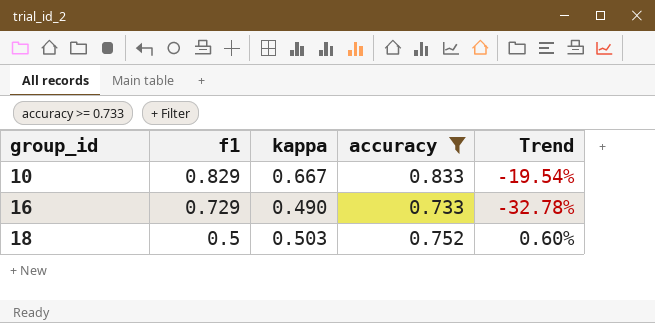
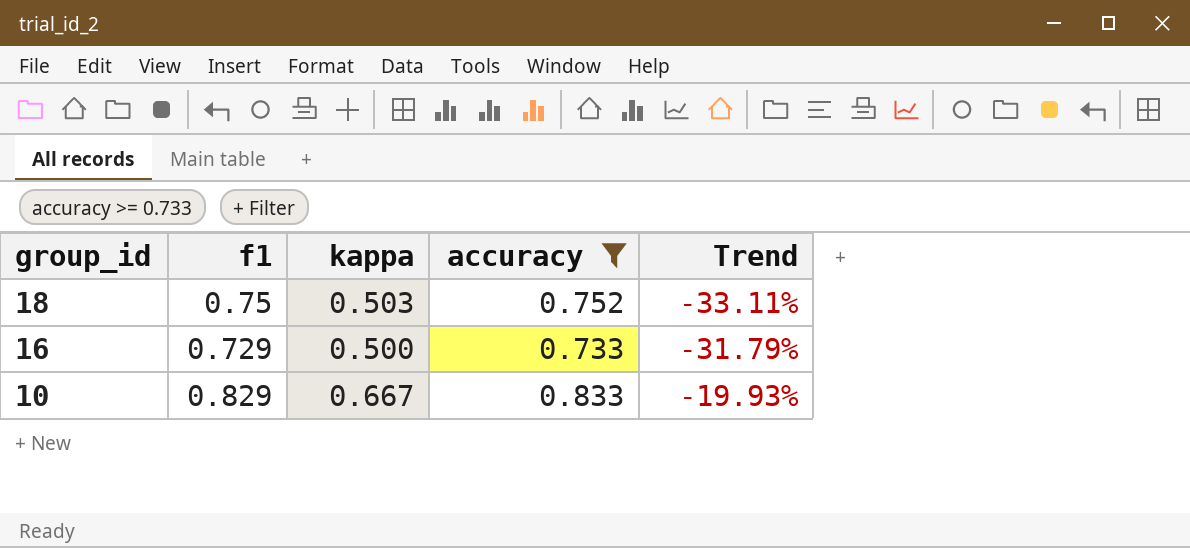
row order: group_id ascending -> group_id descending
column Trend | formula: ([kappa] - [f1]) / [f1] -> ([kappa] - [accuracy]) / [accuracy]
18 | f1: 0.5 -> 0.75
16 | kappa: 0.490 -> 0.500

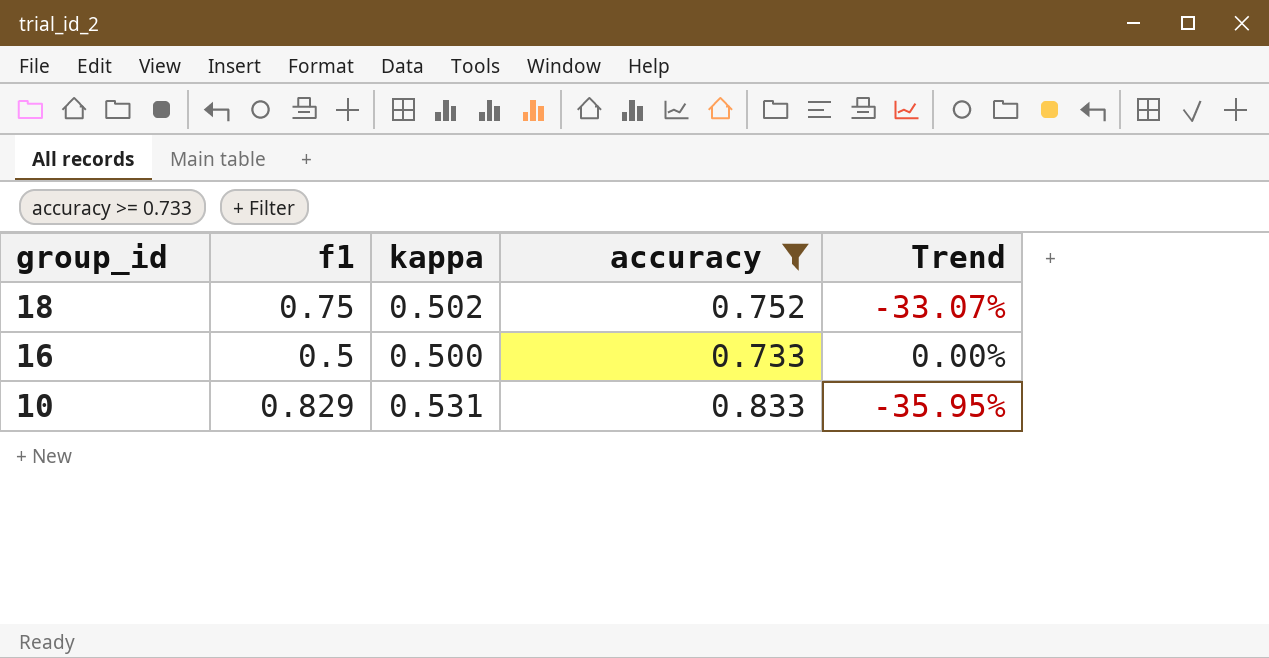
column Trend | formula: ([kappa] - [accuracy]) / [accuracy] -> ([kappa] - [f1]) / [f1]
18 | kappa: 0.503 -> 0.502
16 | f1: 0.729 -> 0.5
10 | kappa: 0.667 -> 0.531

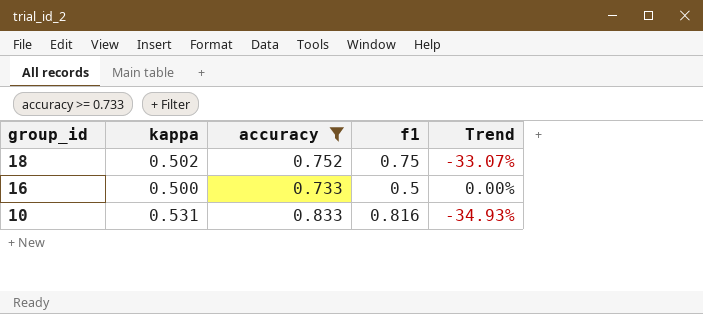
column f1 | position: 2 -> 4
10 | f1: 0.829 -> 0.816
10 | Trend: -35.95% -> -34.93%

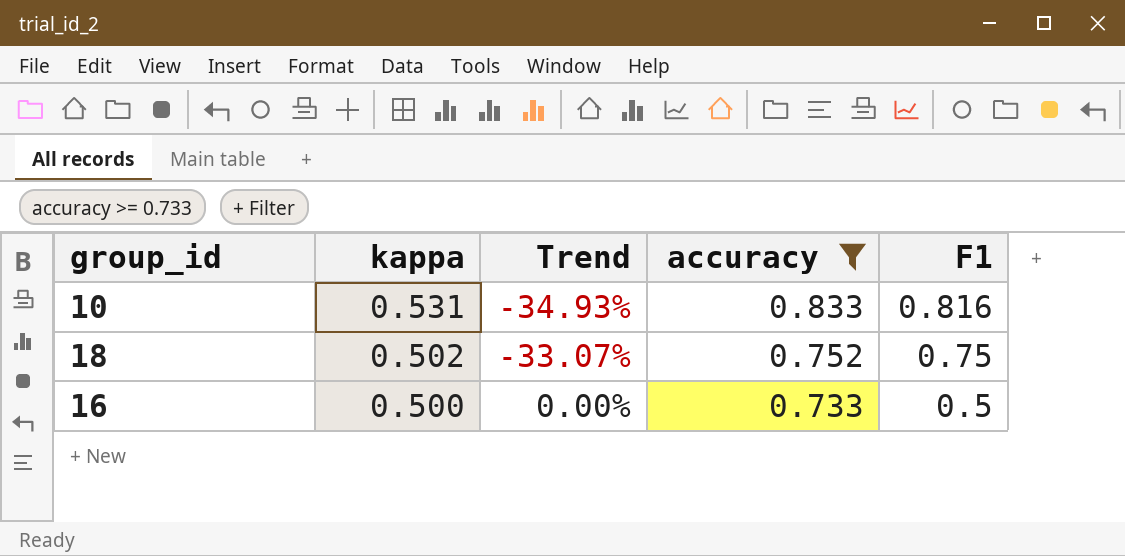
row order: group_id descending -> kappa descending
column Trend | position: 5 -> 3
column name: f1 -> F1

